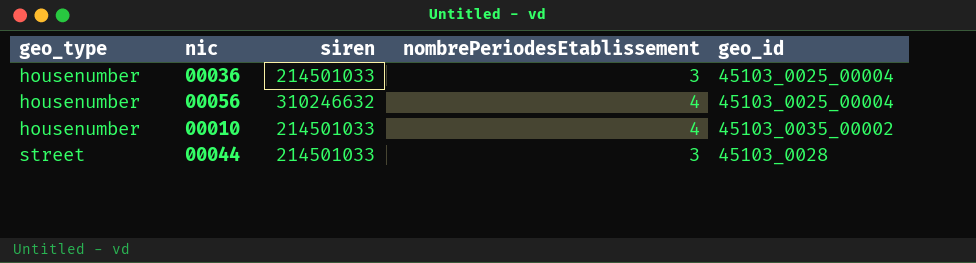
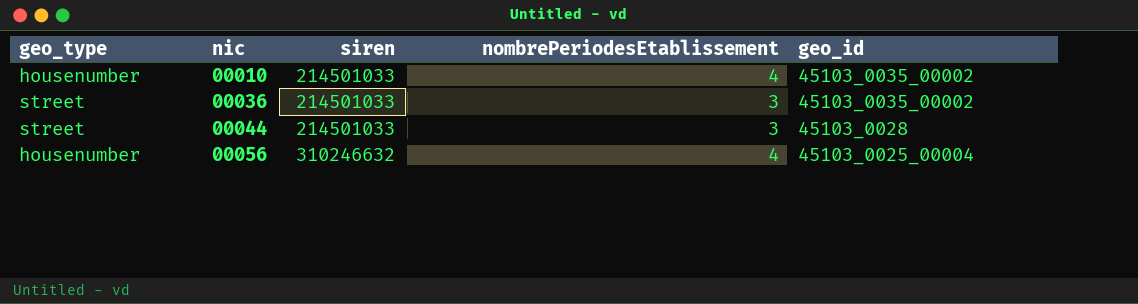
row order: geo_type ascending -> nic ascending
00036 | geo_type: housenumber -> street
00036 | geo_id: 45103_0025_00004 -> 45103_0035_00002

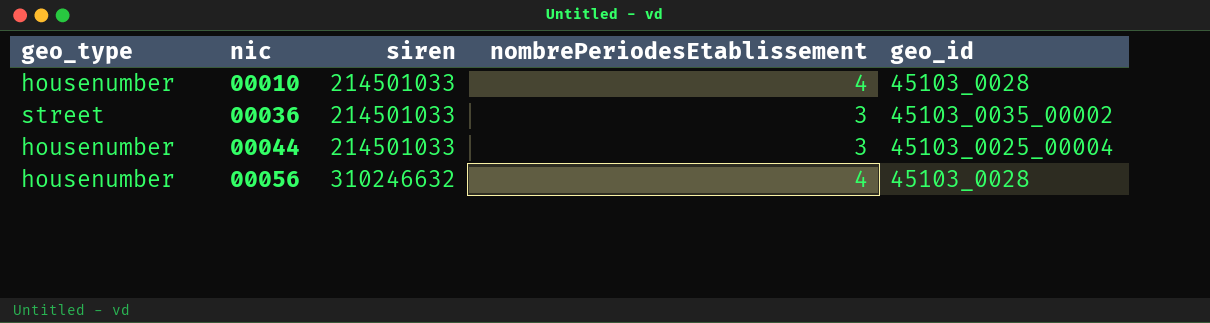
00010 | geo_id: 45103_0035_00002 -> 45103_0028
00044 | geo_type: street -> housenumber
00044 | geo_id: 45103_0028 -> 45103_0025_00004
00056 | geo_id: 45103_0025_00004 -> 45103_0028

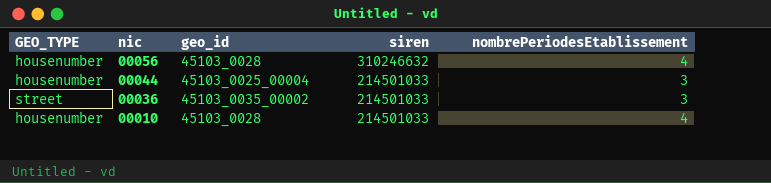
row order: nic ascending -> nic descending
column name: geo_type -> GEO_TYPE
column geo_id | position: 5 -> 3

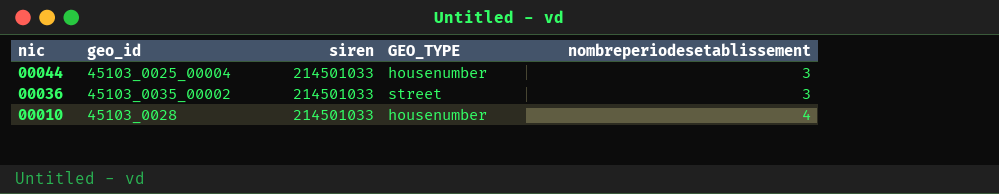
column GEO_TYPE | position: 1 -> 4
column name: nombrePeriodesEtablissement -> nombreperiodesetablissement
row 00056: housenumber | 45103_0028 | 310246632 | 4 -> none

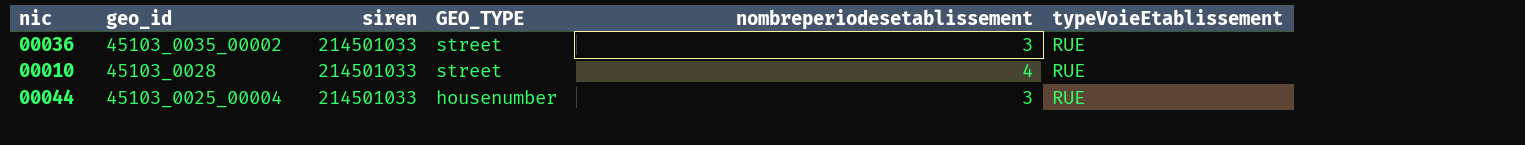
row order: nic descending -> geo_id descending
column typeVoieEtablissement | position: none -> 6
00010 | GEO_TYPE: housenumber -> street

